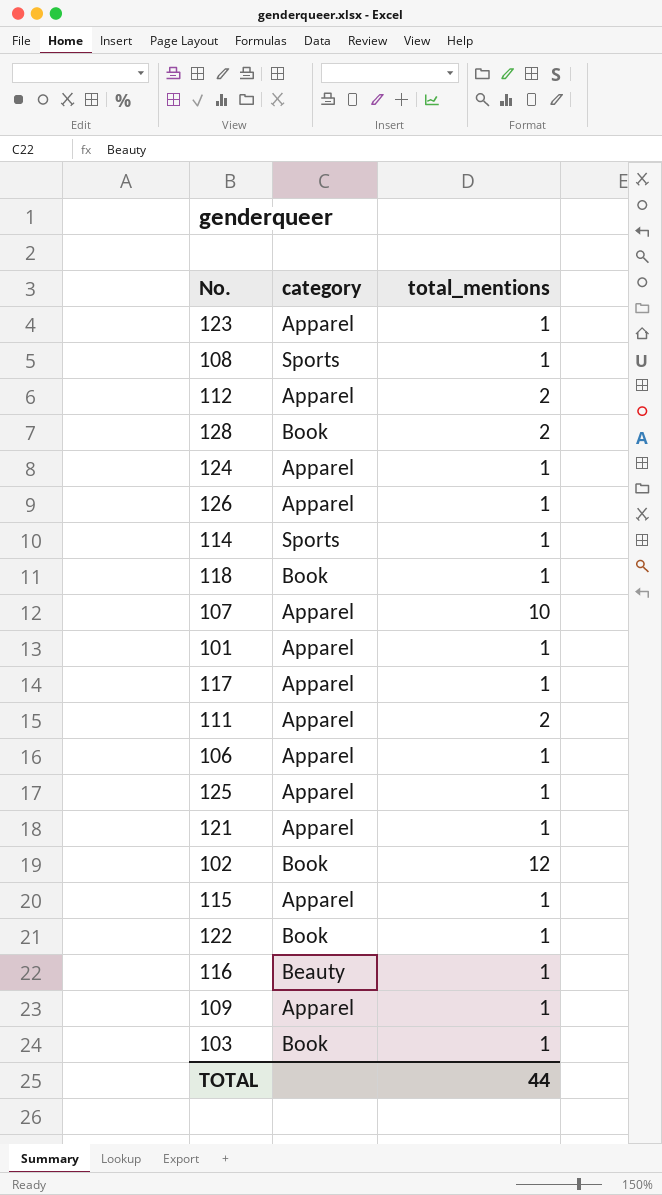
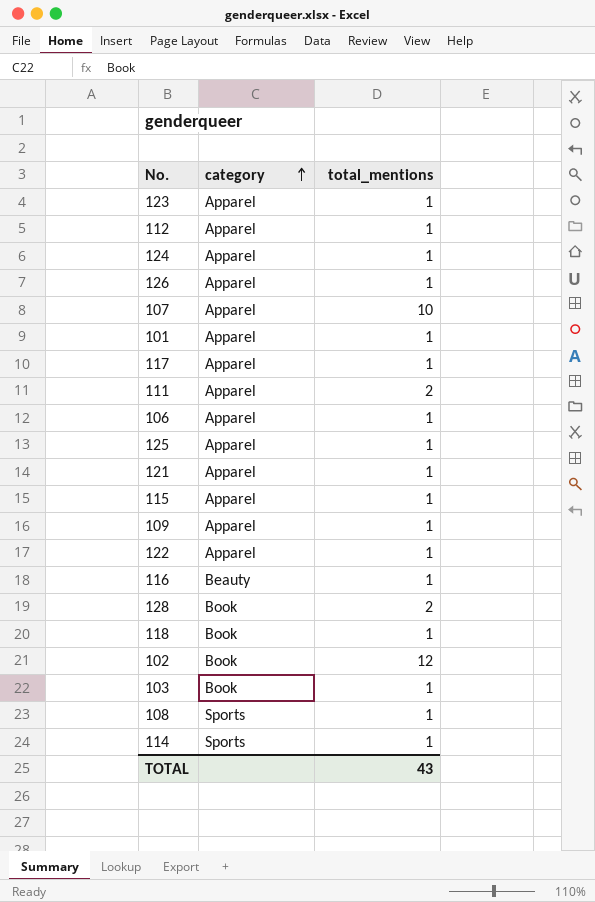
row order: none -> category ascending
112 | total_mentions: 2 -> 1
122 | category: Book -> Apparel
TOTAL | total_mentions: 44 -> 43

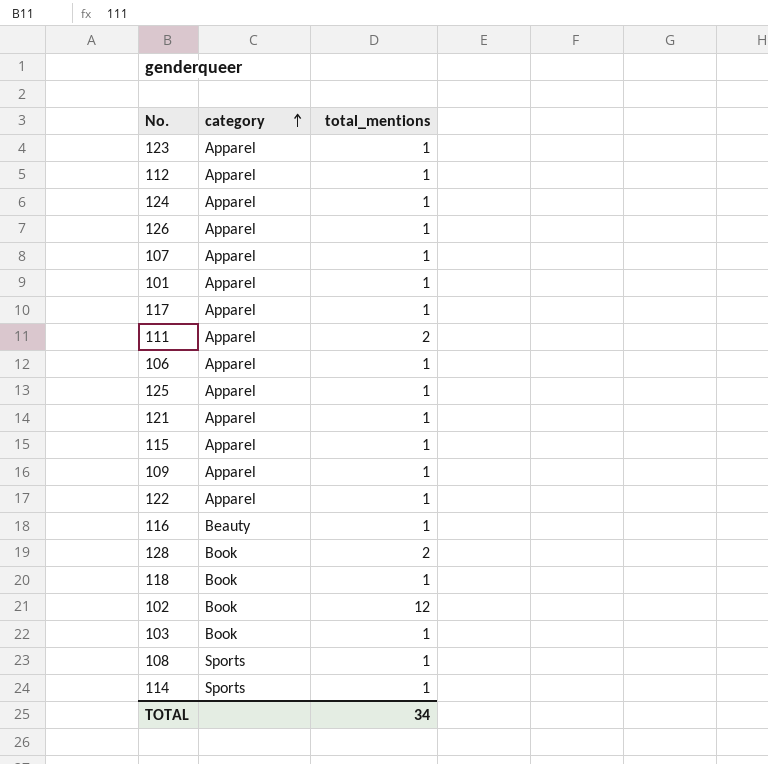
107 | total_mentions: 10 -> 1
TOTAL | total_mentions: 43 -> 34

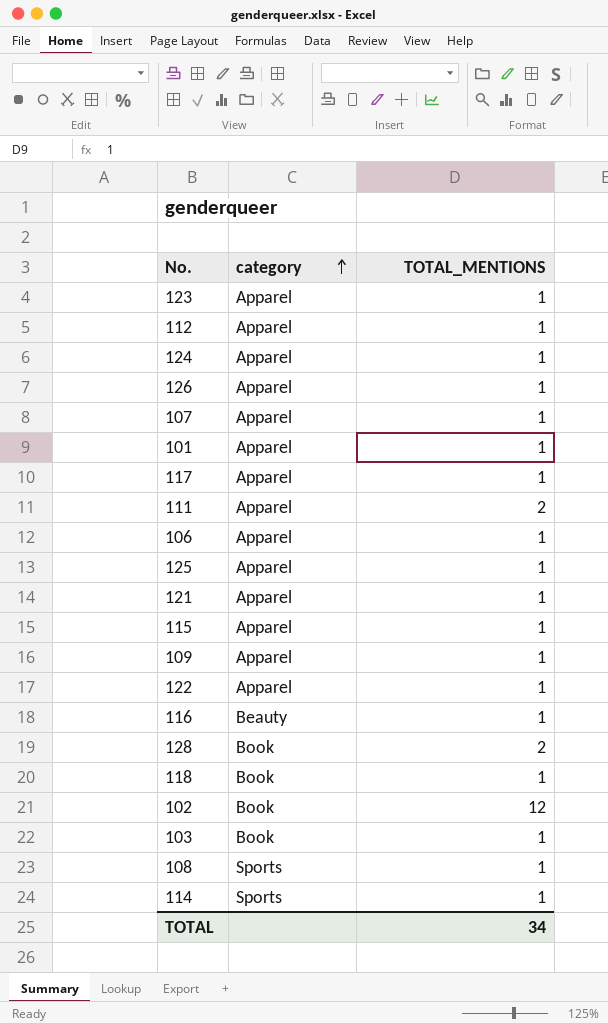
column name: total_mentions -> TOTAL_MENTIONS

